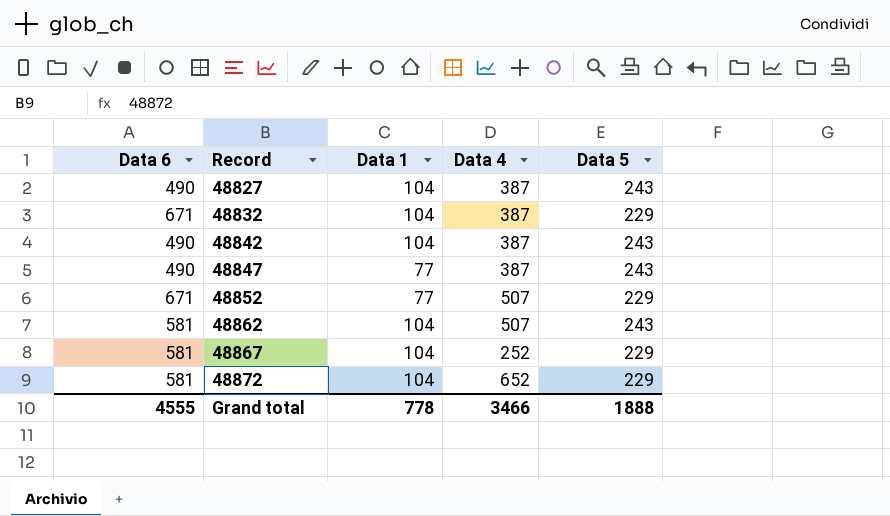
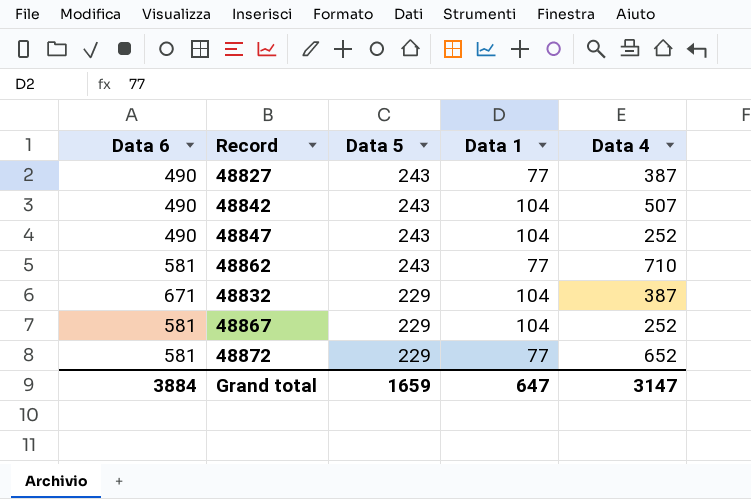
row order: Record ascending -> Data 5 descending
column Data 5 | position: 5 -> 3
row 48852: 671 | 77 | 507 | 229 -> none
48827 | Data 1: 104 -> 77
48842 | Data 4: 387 -> 507
48847 | Data 1: 77 -> 104
48847 | Data 4: 387 -> 252
48862 | Data 1: 104 -> 77
48862 | Data 4: 507 -> 710
48872 | Data 1: 104 -> 77
Grand total | Data 6: 4555 -> 3884
Grand total | Data 5: 1888 -> 1659
Grand total | Data 1: 778 -> 647
Grand total | Data 4: 3466 -> 3147

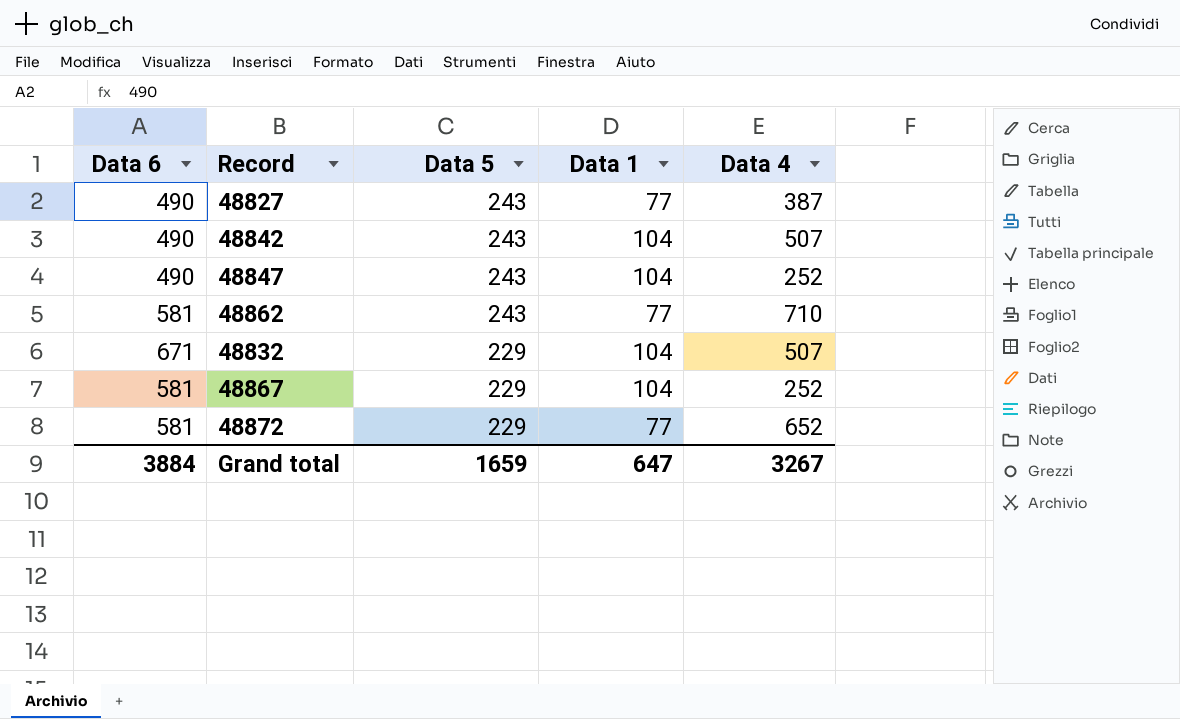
48832 | Data 4: 387 -> 507
Grand total | Data 4: 3147 -> 3267

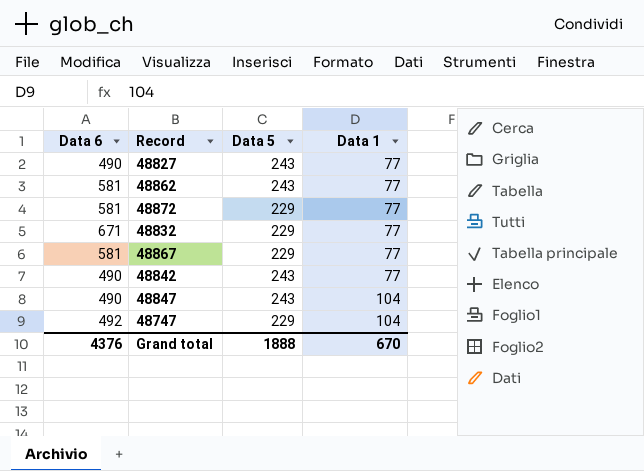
row order: Data 5 descending -> Data 1 ascending
column Data 4 | position: 5 -> none
48832 | Data 1: 104 -> 77
48867 | Data 1: 104 -> 77
48842 | Data 1: 104 -> 77
row 48747: none -> 492 | 229 | 104
Grand total | Data 6: 3884 -> 4376
Grand total | Data 5: 1659 -> 1888
Grand total | Data 1: 647 -> 670

